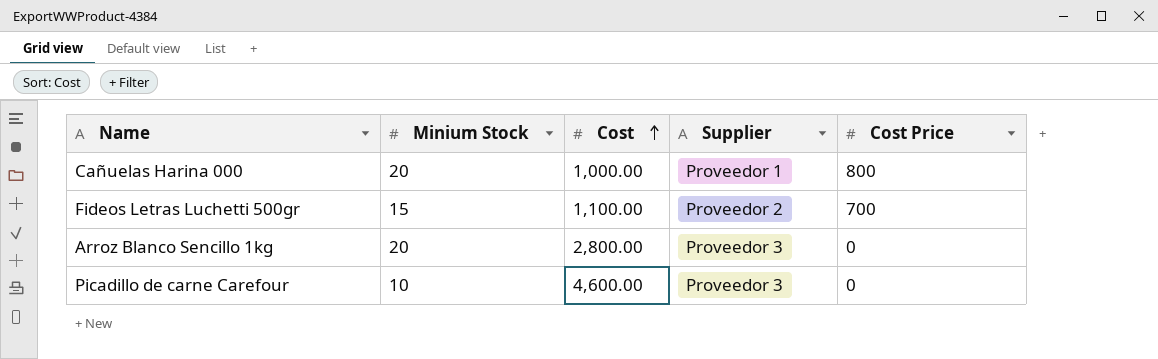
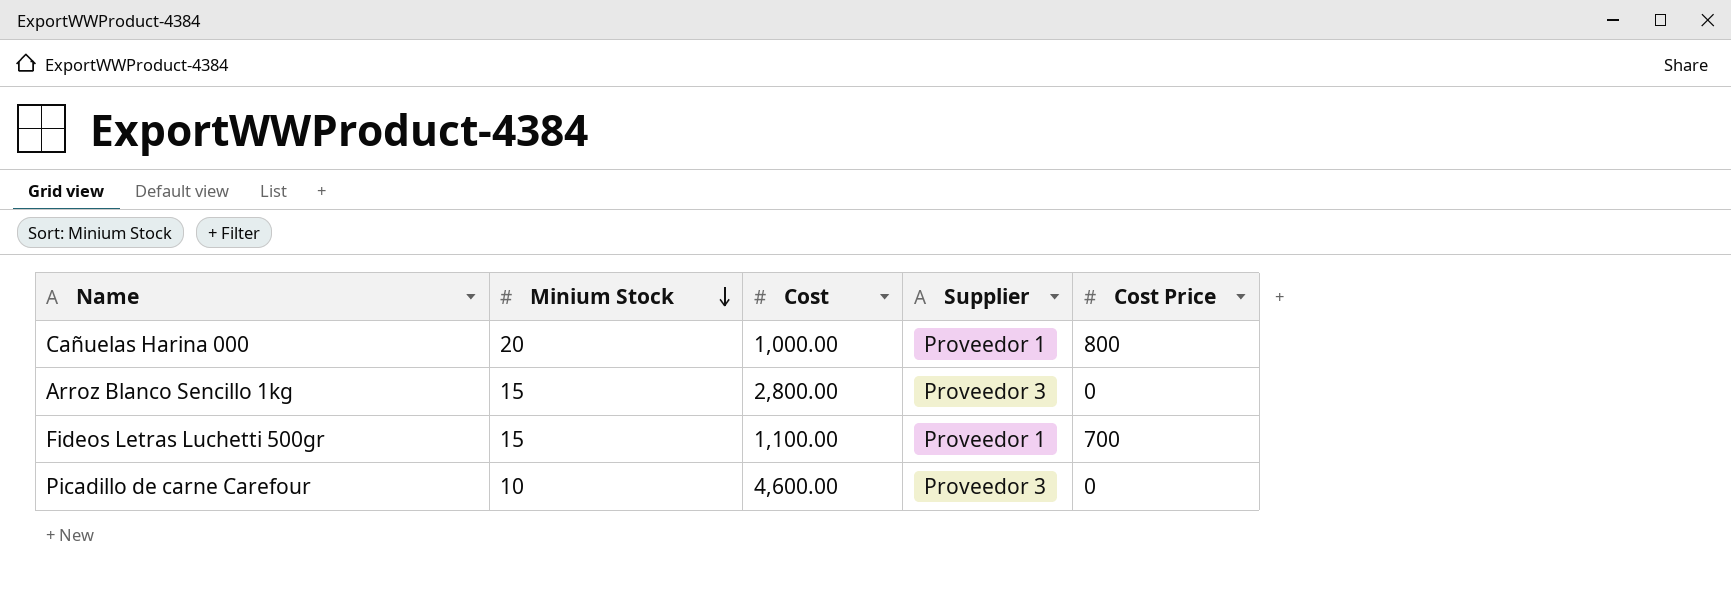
row order: Cost ascending -> Minium Stock descending
Arroz Blanco Sencillo 1kg | Minium Stock: 20 -> 15
Fideos Letras Luchetti 500gr | Supplier: Proveedor 2 -> Proveedor 1

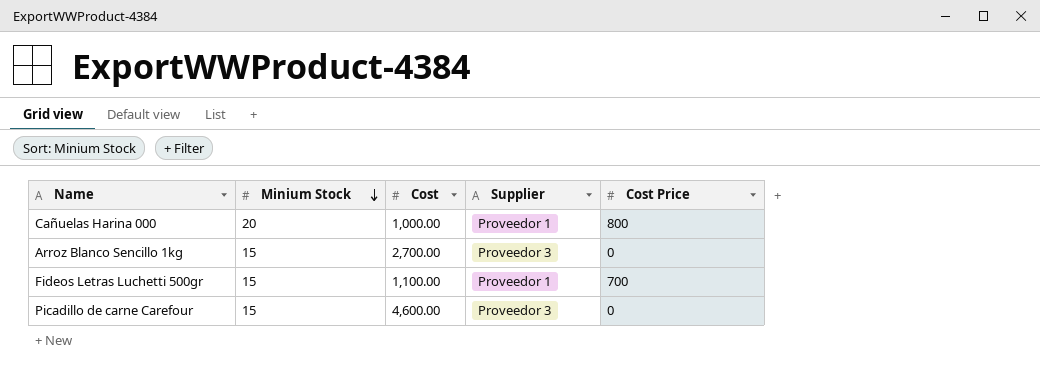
Arroz Blanco Sencillo 1kg | Cost: 2,800.00 -> 2,700.00
Picadillo de carne Carefour | Minium Stock: 10 -> 15

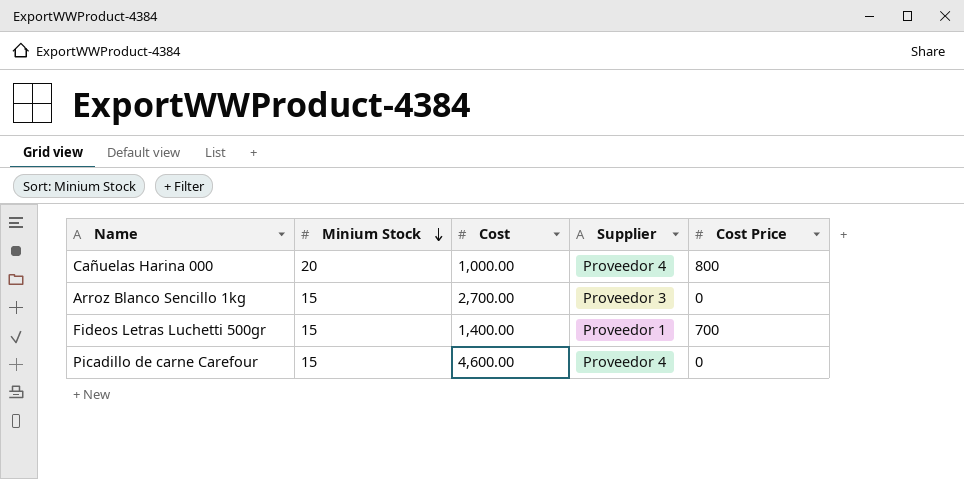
Cañuelas Harina 000 | Supplier: Proveedor 1 -> Proveedor 4
Fideos Letras Luchetti 500gr | Cost: 1,100.00 -> 1,400.00
Picadillo de carne Carefour | Supplier: Proveedor 3 -> Proveedor 4

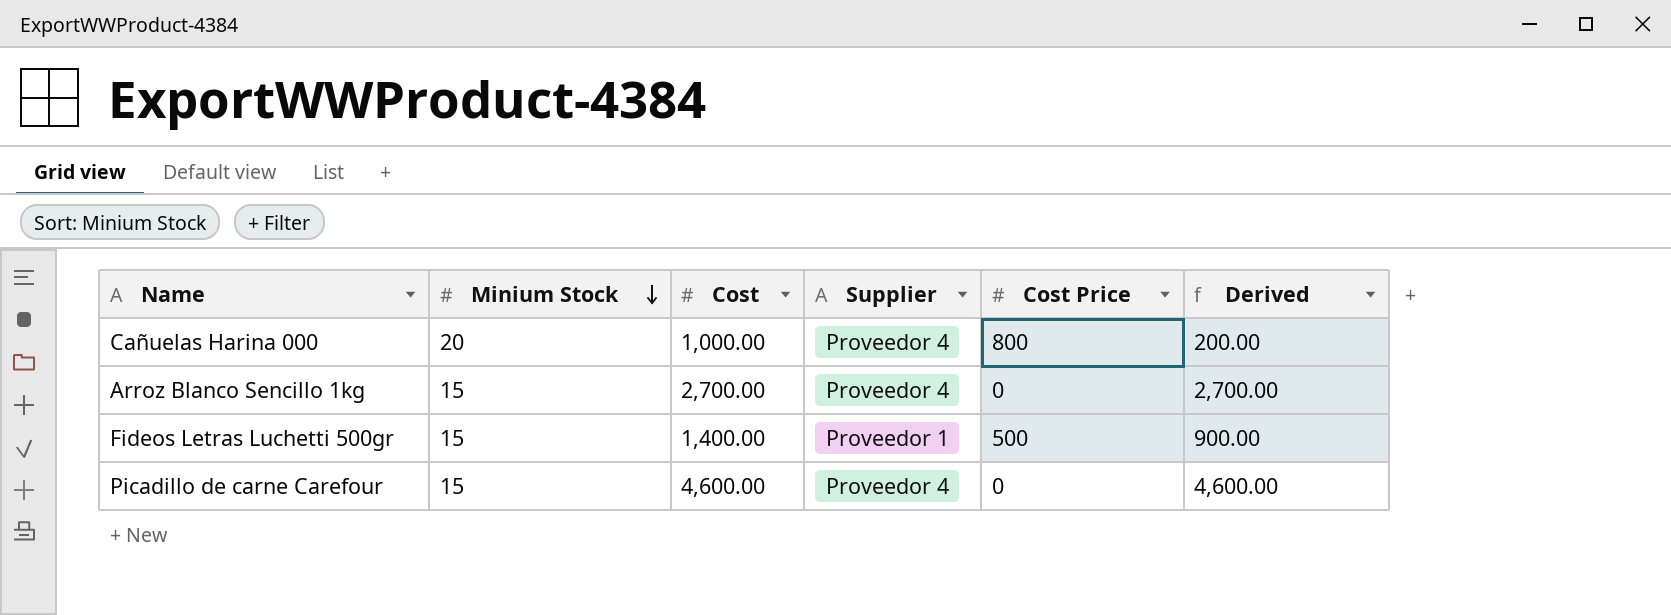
column Derived | formula: none -> [Cost] - [Cost Price]
Arroz Blanco Sencillo 1kg | Supplier: Proveedor 3 -> Proveedor 4
Fideos Letras Luchetti 500gr | Cost Price: 700 -> 500

